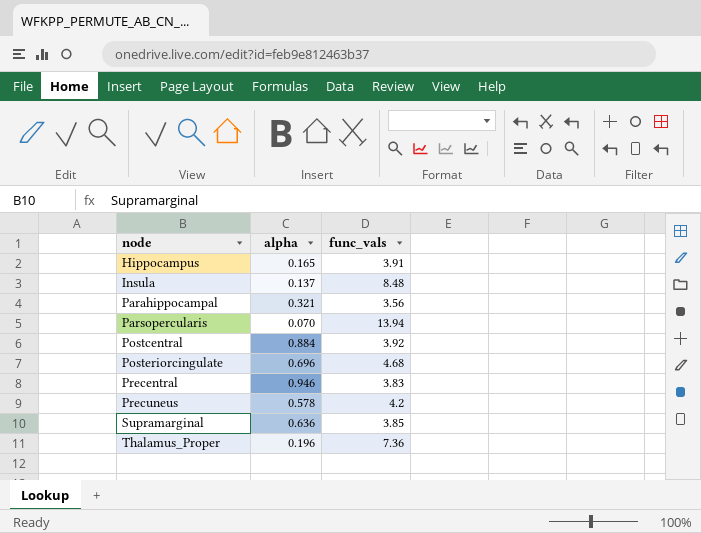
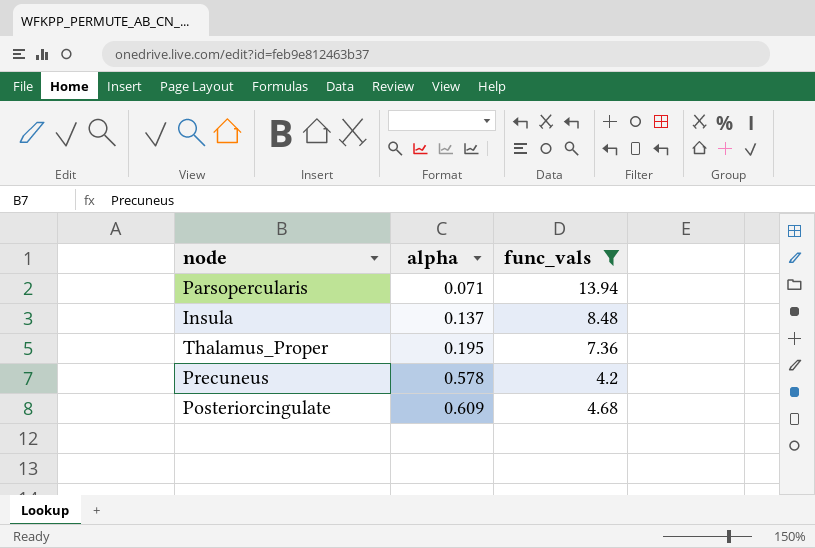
filter: none -> func_vals >= 4.2
row order: node ascending -> alpha ascending
Parsopercularis | alpha: 0.070 -> 0.071
Thalamus_Proper | alpha: 0.196 -> 0.195
Posteriorcingulate | alpha: 0.696 -> 0.609

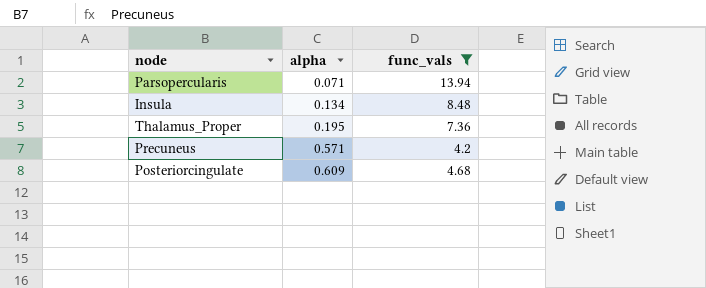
Insula | alpha: 0.137 -> 0.134
Precuneus | alpha: 0.578 -> 0.571

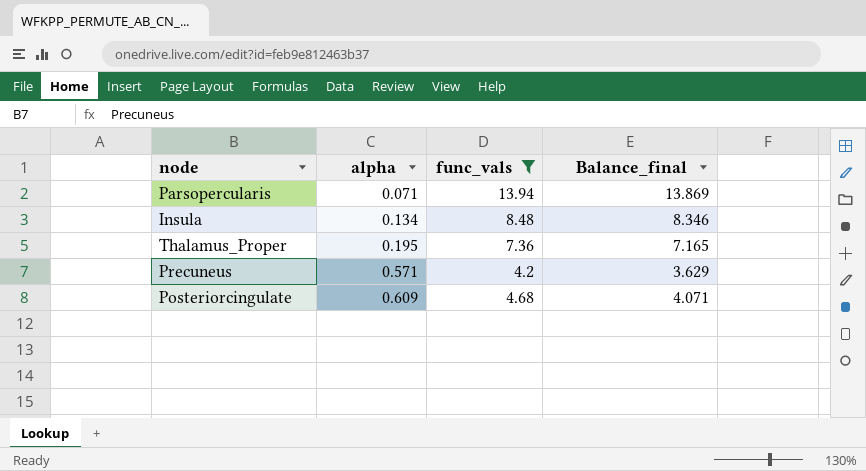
column Balance_final | formula: none -> [func_vals] - [alpha]

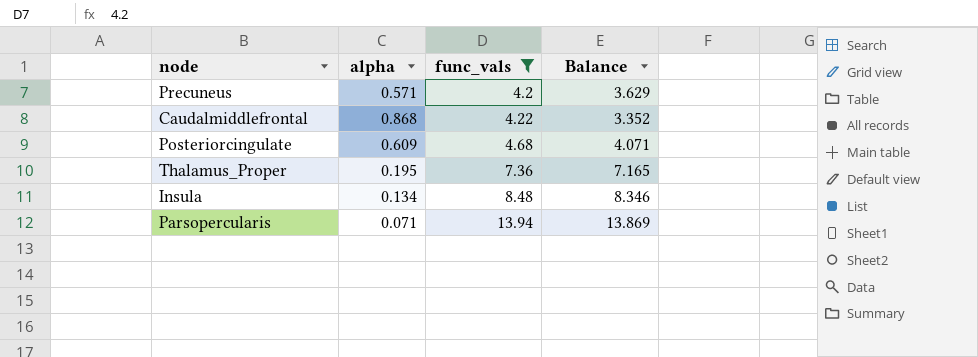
row order: alpha ascending -> func_vals ascending
column name: Balance_final -> Balance
row Caudalmiddlefrontal: none -> 0.868 | 4.22 | 3.352

